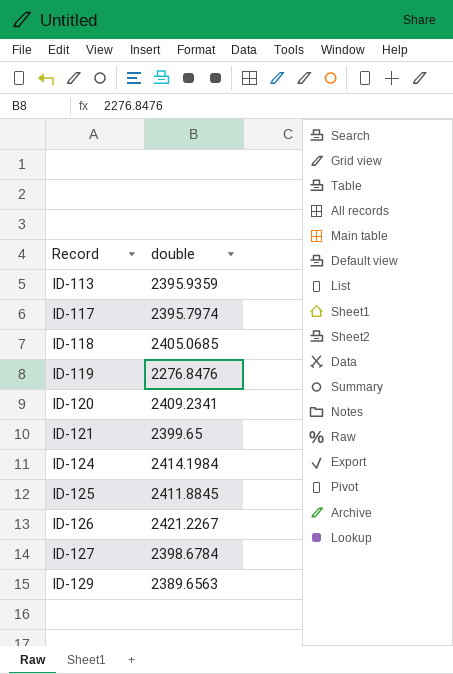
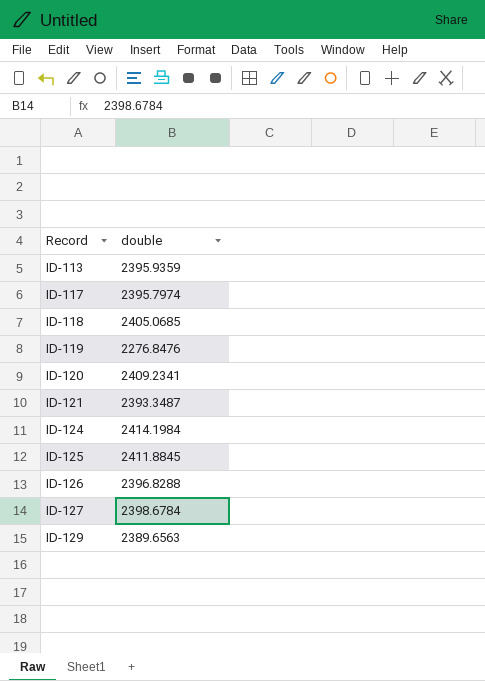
ID-121 | double: 2399.65 -> 2393.3487
ID-126 | double: 2421.2267 -> 2396.8288

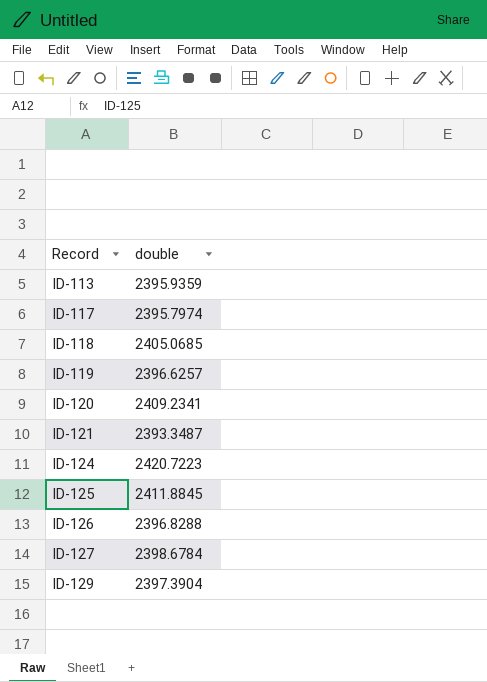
ID-119 | double: 2276.8476 -> 2396.6257
ID-124 | double: 2414.1984 -> 2420.7223
ID-129 | double: 2389.6563 -> 2397.3904

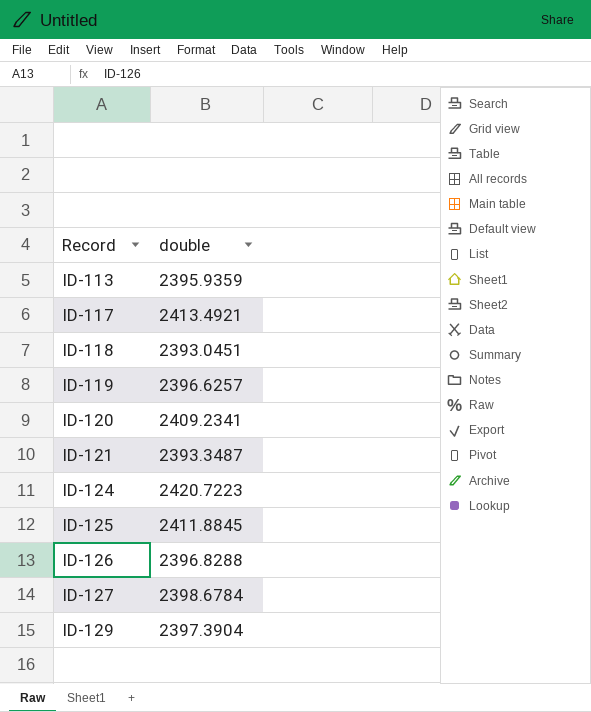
ID-117 | double: 2395.7974 -> 2413.4921
ID-118 | double: 2405.0685 -> 2393.0451

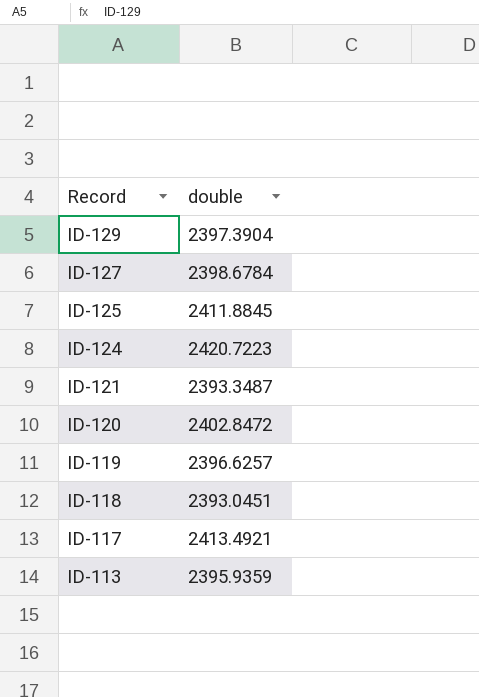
row order: Record ascending -> Record descending
row ID-126: 2396.8288 -> none
ID-120 | double: 2409.2341 -> 2402.8472

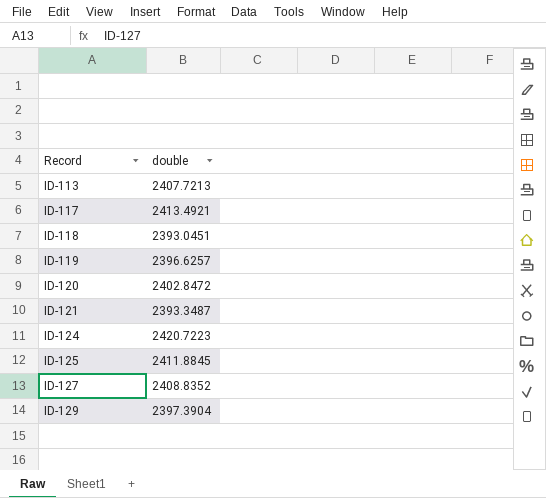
row order: Record descending -> Record ascending
ID-113 | double: 2395.9359 -> 2407.7213
ID-127 | double: 2398.6784 -> 2408.8352

